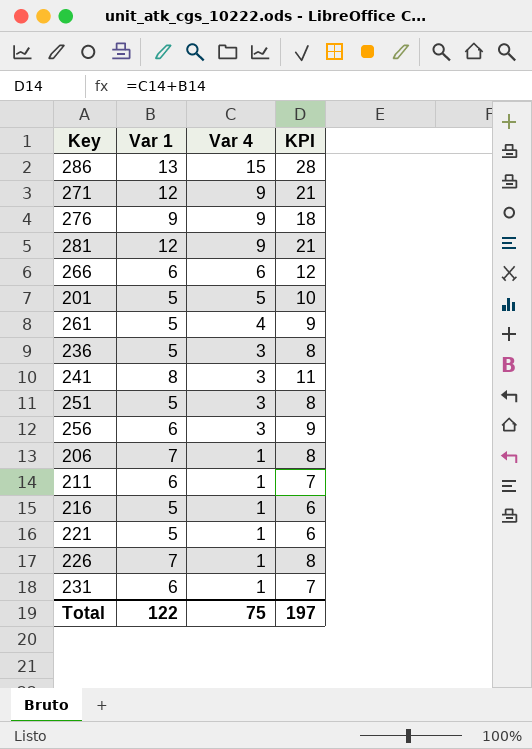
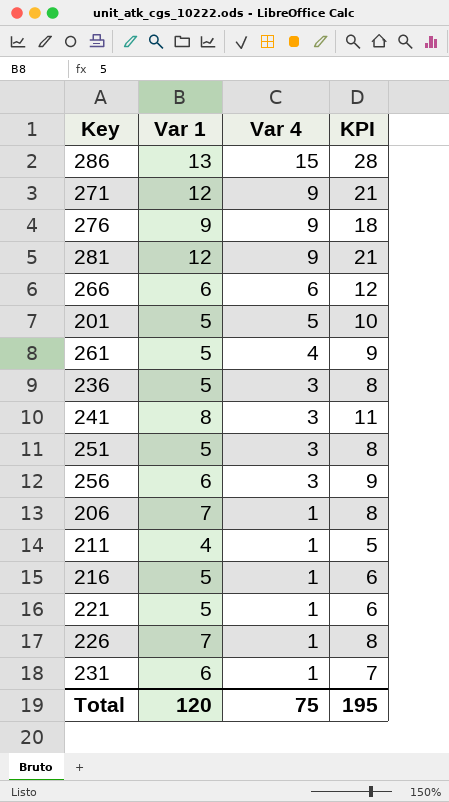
211 | Var 1: 6 -> 4
211 | KPI: 7 -> 5
Total | Var 1: 122 -> 120
Total | KPI: 197 -> 195

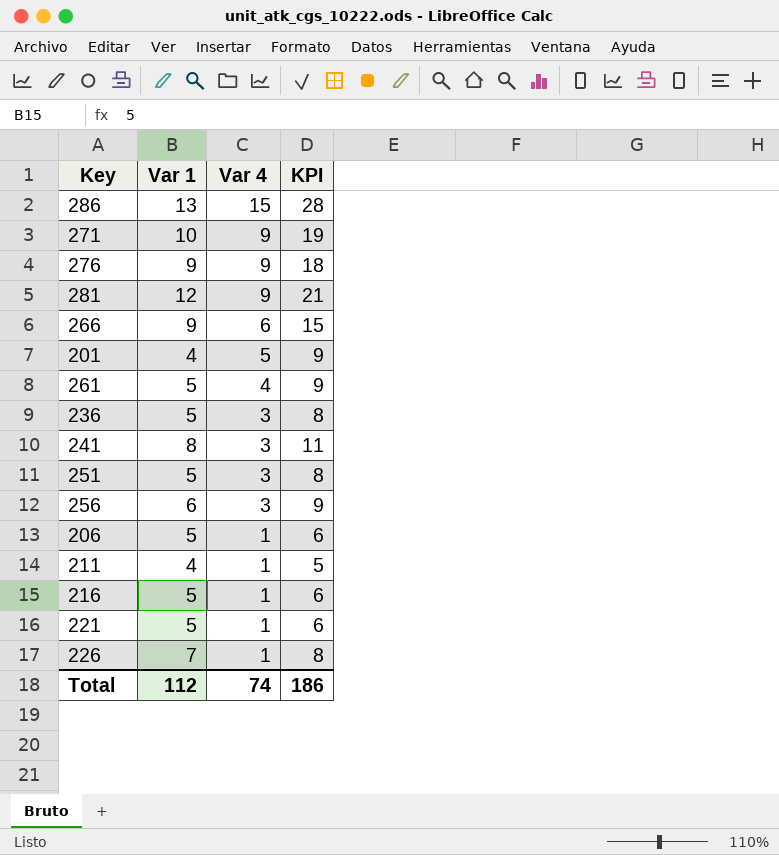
row 231: 6 | 1 | 7 -> none
271 | Var 1: 12 -> 10
271 | KPI: 21 -> 19
266 | Var 1: 6 -> 9
266 | KPI: 12 -> 15
201 | Var 1: 5 -> 4
201 | KPI: 10 -> 9
206 | Var 1: 7 -> 5
206 | KPI: 8 -> 6
Total | Var 1: 120 -> 112
Total | Var 4: 75 -> 74
Total | KPI: 195 -> 186

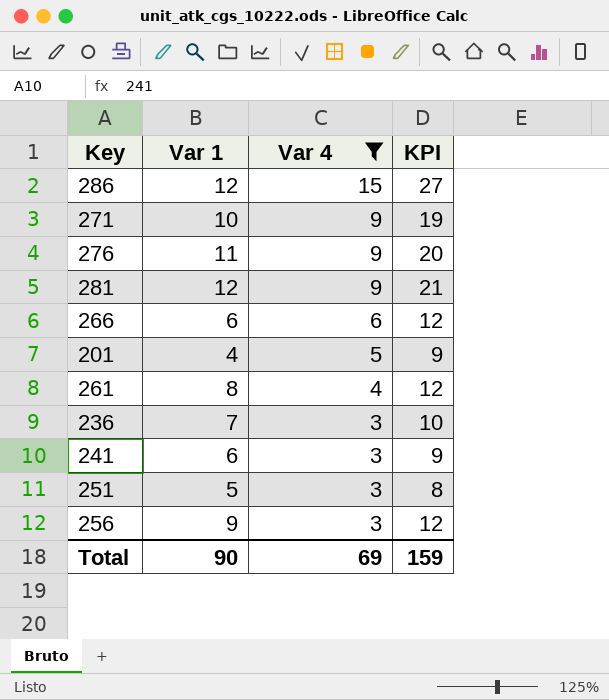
filter: none -> Var 4 != 1
286 | Var 1: 13 -> 12
286 | KPI: 28 -> 27
276 | Var 1: 9 -> 11
276 | KPI: 18 -> 20
266 | Var 1: 9 -> 6
266 | KPI: 15 -> 12
261 | Var 1: 5 -> 8
261 | KPI: 9 -> 12
236 | Var 1: 5 -> 7
236 | KPI: 8 -> 10
241 | Var 1: 8 -> 6
241 | KPI: 11 -> 9
256 | Var 1: 6 -> 9
256 | KPI: 9 -> 12
Total | Var 1: 112 -> 90
Total | Var 4: 74 -> 69
Total | KPI: 186 -> 159

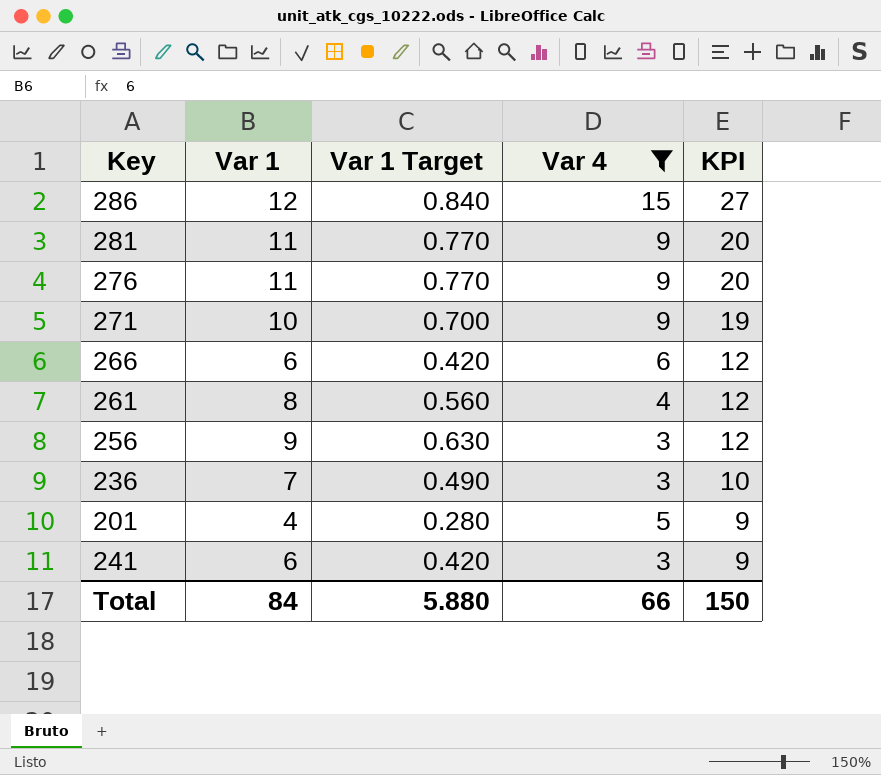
row order: Var 4 descending -> KPI descending
column Var 1 Target | formula: none -> [Var 1] * 0.07
row 251: 5 | 3 | 8 -> none
281 | Var 1: 12 -> 11
281 | KPI: 21 -> 20
Total | Var 1: 90 -> 84
Total | Var 4: 69 -> 66
Total | KPI: 159 -> 150

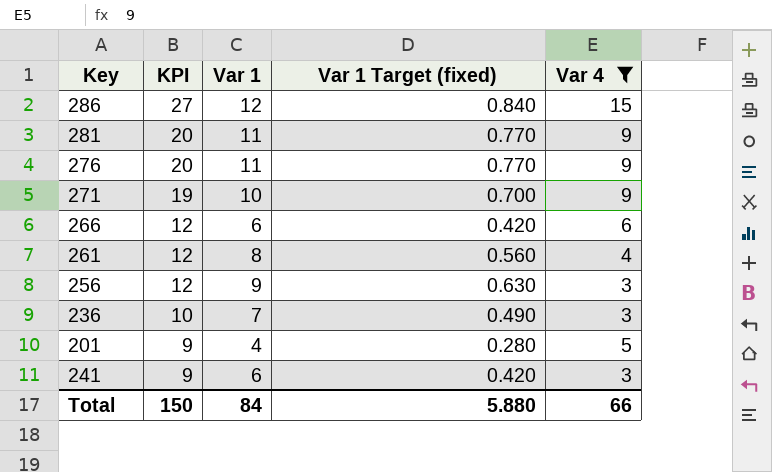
column KPI | position: 5 -> 2
column name: Var 1 Target -> Var 1 Target (fixed)

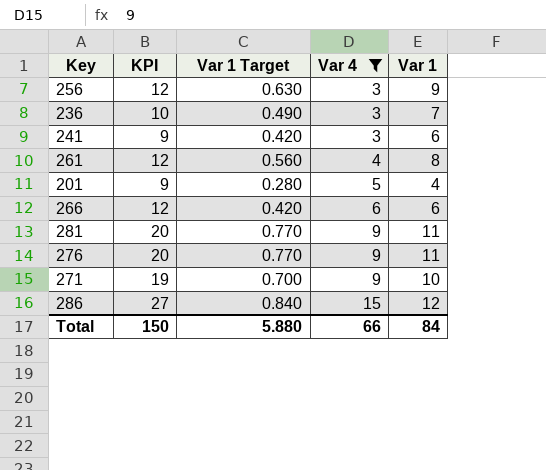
row order: KPI descending -> Var 4 ascending
column name: Var 1 Target (fixed) -> Var 1 Target
column Var 1 | position: 3 -> 5

